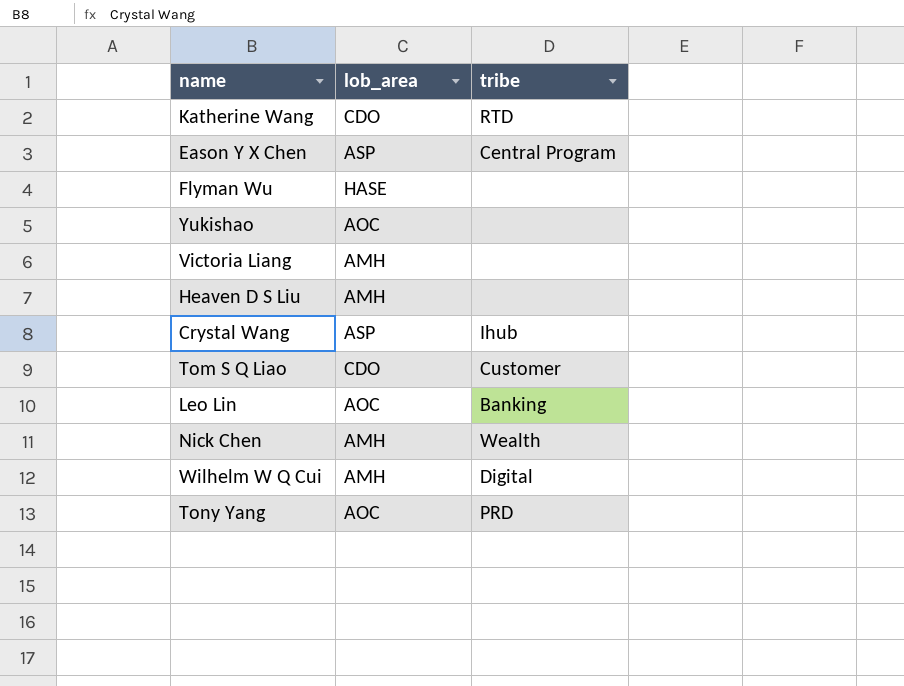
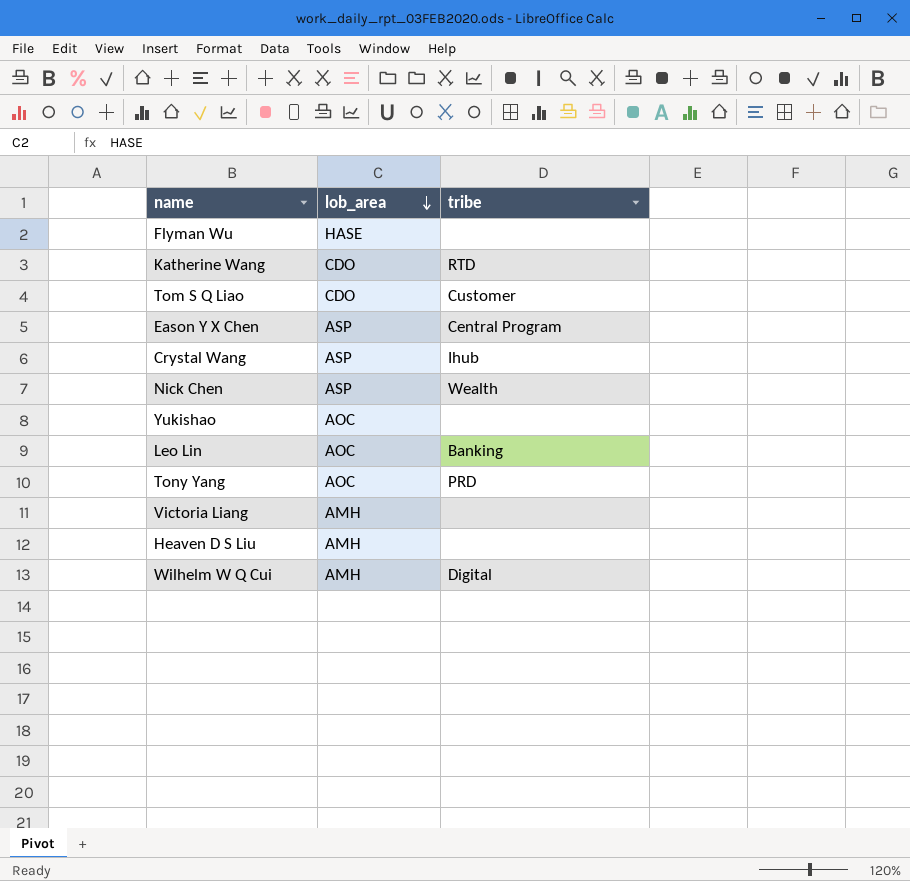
row order: none -> lob_area descending
Nick Chen | lob_area: AMH -> ASP

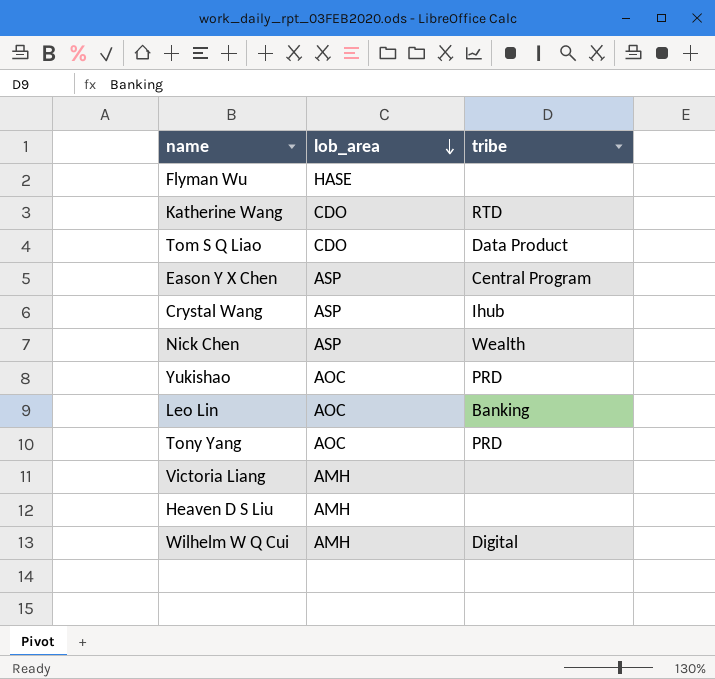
Tom S Q Liao | tribe: Customer -> Data Product
Yukishao | tribe: none -> PRD

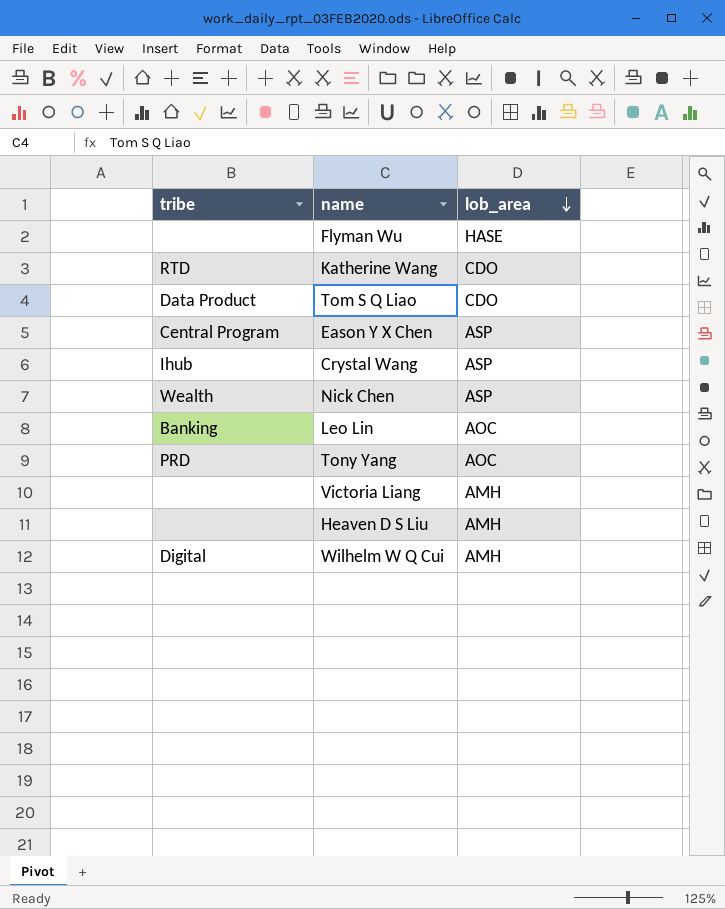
column tribe | position: 3 -> 1
row Yukishao: AOC | PRD -> none

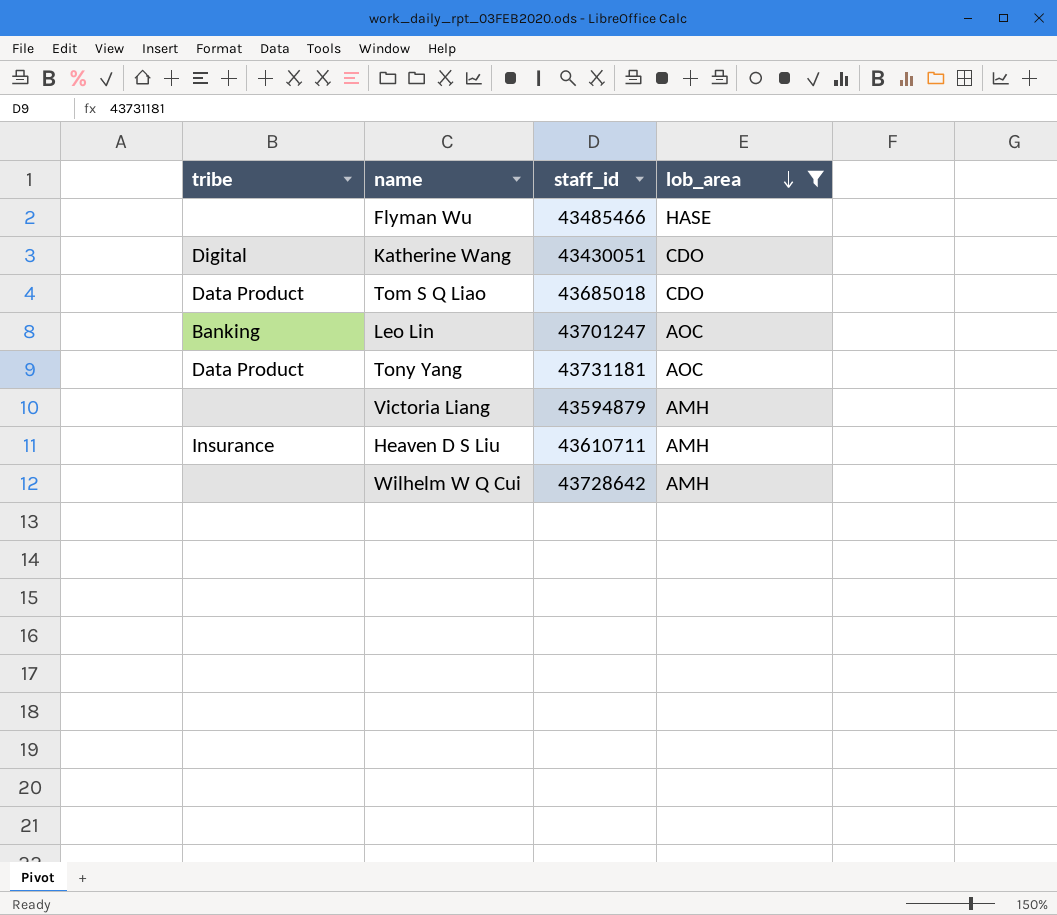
filter: none -> lob_area != ASP
column staff_id | position: none -> 3
Katherine Wang | tribe: RTD -> Digital
Tony Yang | tribe: PRD -> Data Product
Heaven D S Liu | tribe: none -> Insurance
Wilhelm W Q Cui | tribe: Digital -> none

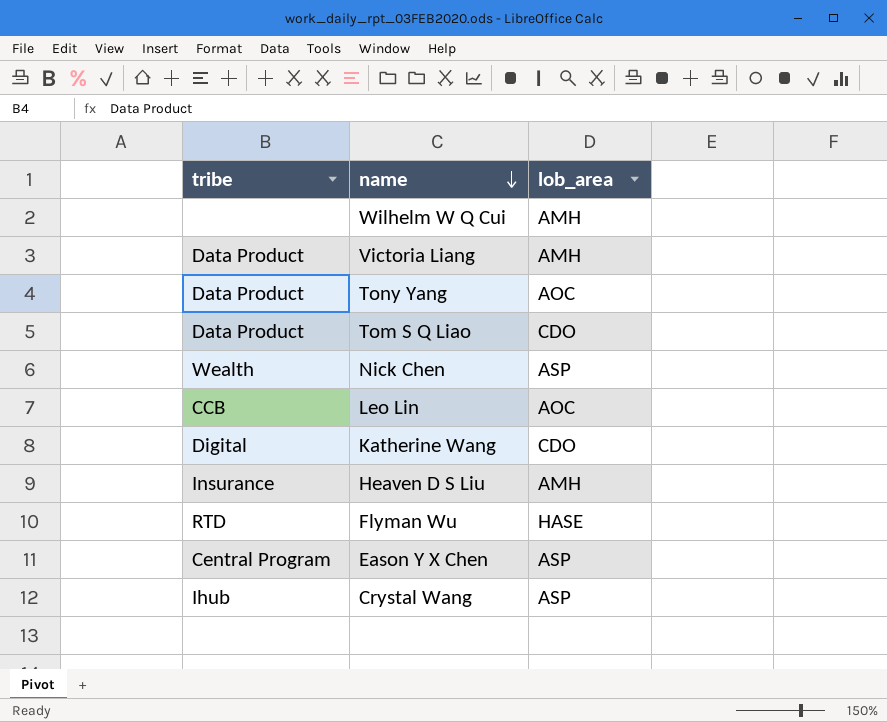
filter: lob_area != ASP -> none
row order: lob_area descending -> name descending
column staff_id | position: 3 -> none
Victoria Liang | tribe: none -> Data Product
Leo Lin | tribe: Banking -> CCB
Flyman Wu | tribe: none -> RTD

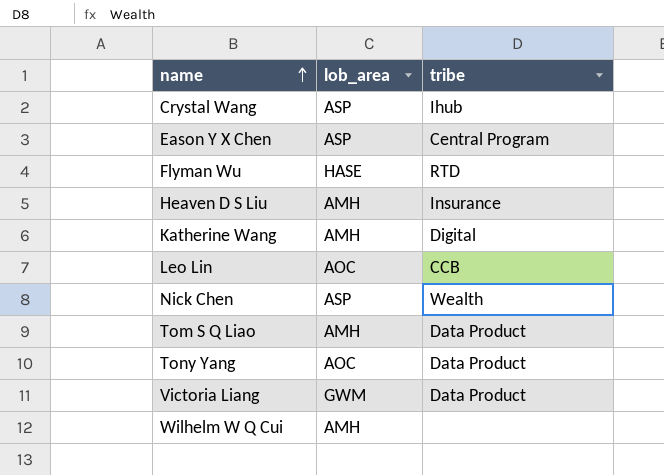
row order: name descending -> name ascending
column tribe | position: 1 -> 3
Katherine Wang | lob_area: CDO -> AMH
Tom S Q Liao | lob_area: CDO -> AMH
Victoria Liang | lob_area: AMH -> GWM

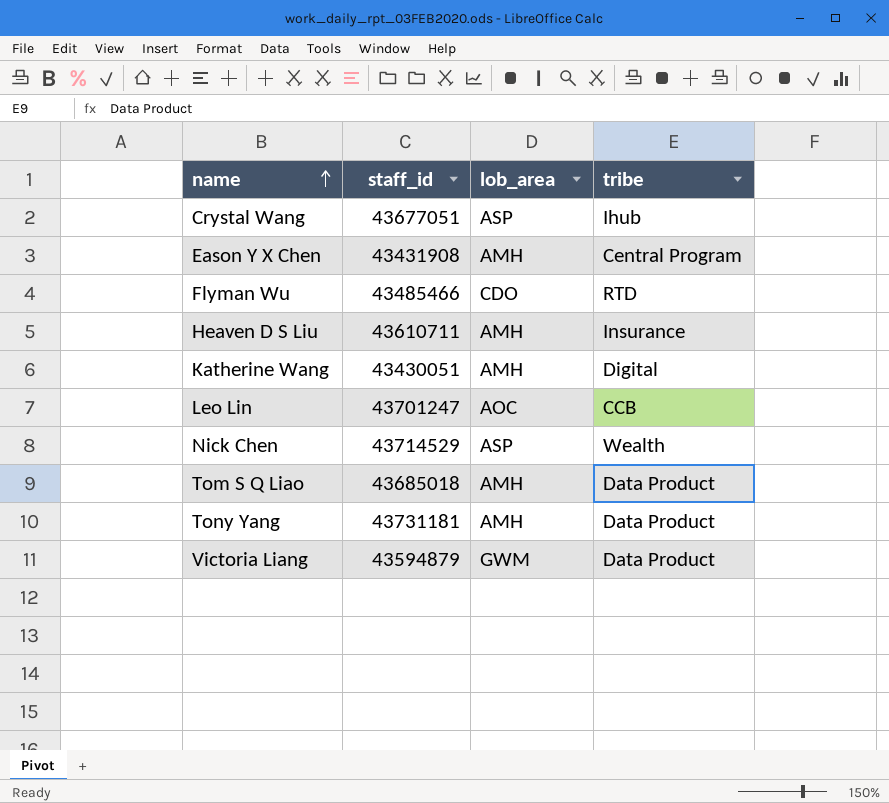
column staff_id | position: none -> 2
row Wilhelm W Q Cui: AMH | none -> none
Eason Y X Chen | lob_area: ASP -> AMH
Flyman Wu | lob_area: HASE -> CDO
Tony Yang | lob_area: AOC -> AMH

